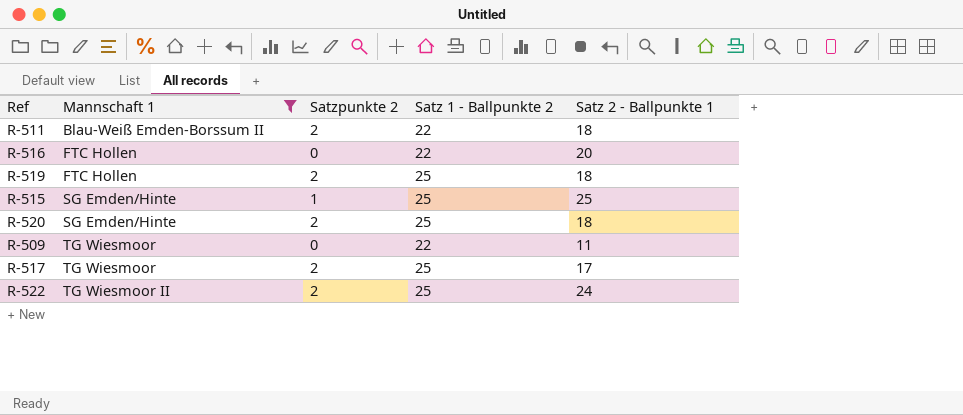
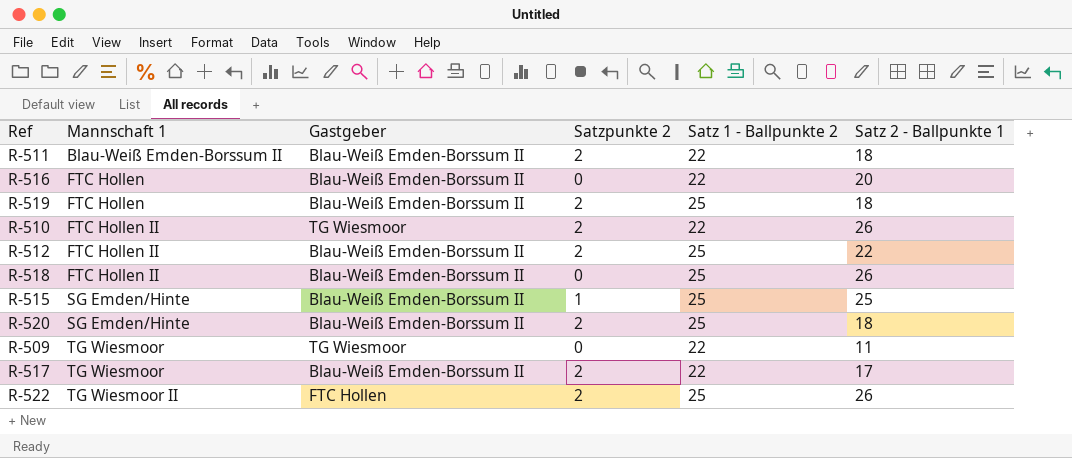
filter: Mannschaft 1 != FTC Hollen II -> none
column Gastgeber | position: none -> 3
R-517 | Satz 1 - Ballpunkte 2: 25 -> 22
R-522 | Satz 2 - Ballpunkte 1: 24 -> 26

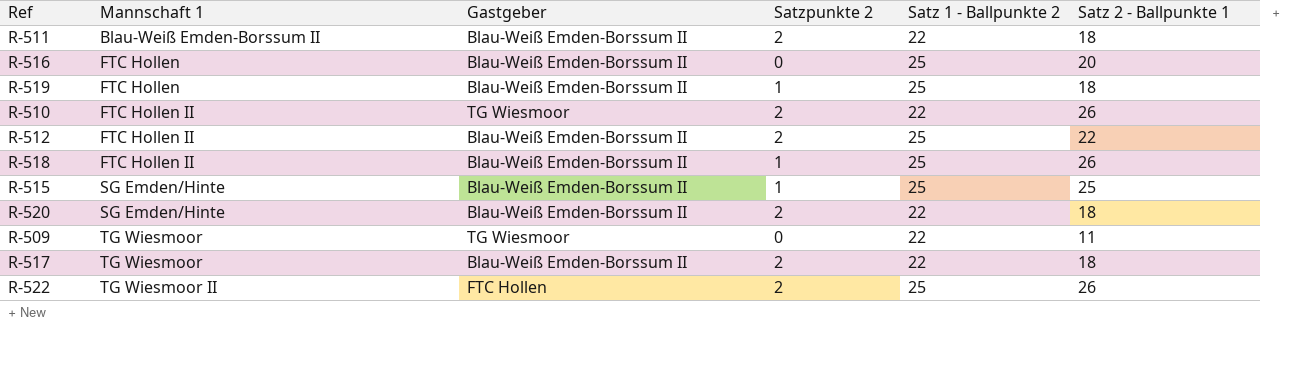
R-516 | Satz 1 - Ballpunkte 2: 22 -> 25
R-519 | Satzpunkte 2: 2 -> 1
R-518 | Satzpunkte 2: 0 -> 1
R-520 | Satz 1 - Ballpunkte 2: 25 -> 22
R-517 | Satz 2 - Ballpunkte 1: 17 -> 18

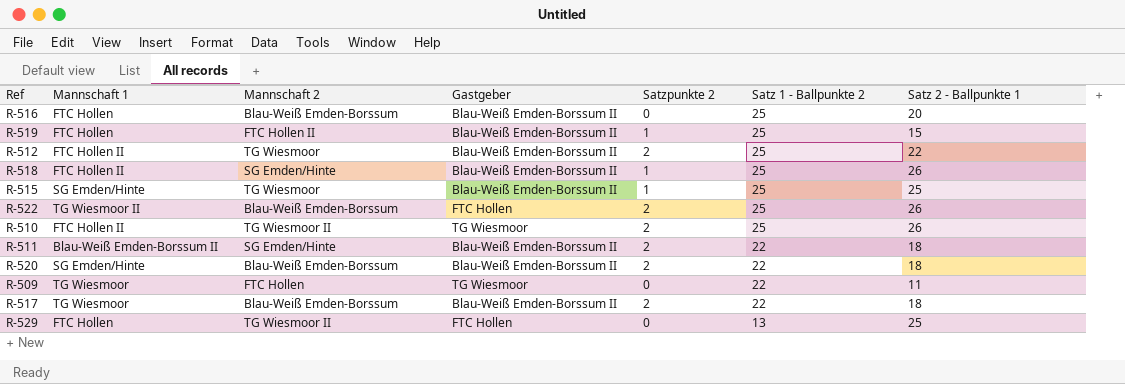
row order: Mannschaft 1 ascending -> Satz 1 - Ballpunkte 2 descending
column Mannschaft 2 | position: none -> 3
R-519 | Satz 2 - Ballpunkte 1: 18 -> 15
R-510 | Satz 1 - Ballpunkte 2: 22 -> 25
row R-529: none -> FTC Hollen | TG Wiesmoor II | FTC Hollen | 0 | 13 | 25

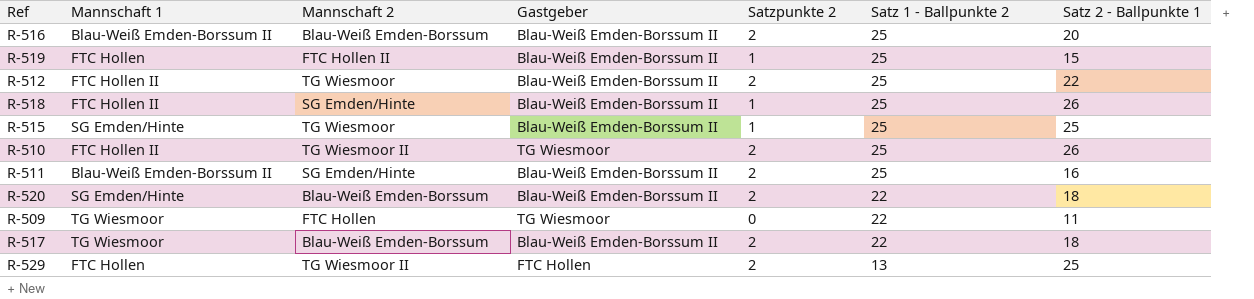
row R-522: TG Wiesmoor II | Blau-Weiß Emden-Borssum | FTC Hollen | 2 | 25 | 26 -> none
R-516 | Mannschaft 1: FTC Hollen -> Blau-Weiß Emden-Borssum II
R-516 | Satzpunkte 2: 0 -> 2
R-511 | Satz 1 - Ballpunkte 2: 22 -> 25
R-511 | Satz 2 - Ballpunkte 1: 18 -> 16
R-529 | Satzpunkte 2: 0 -> 2

